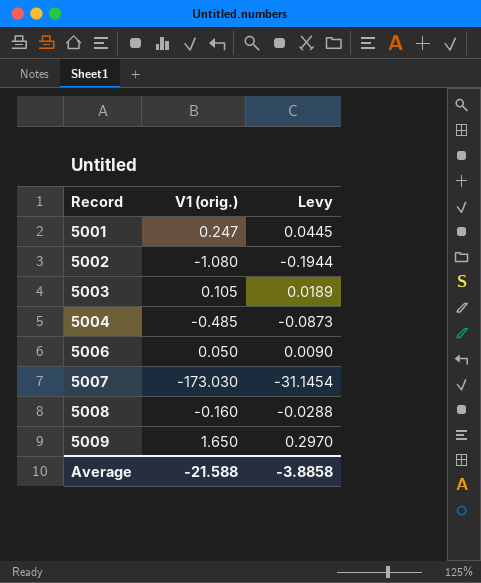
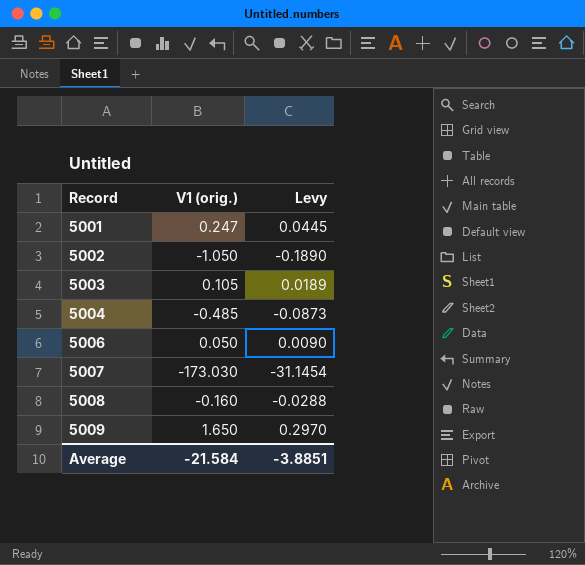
5002 | V1 (orig.): -1.080 -> -1.050
5002 | Levy: -0.1944 -> -0.1890
Average | V1 (orig.): -21.588 -> -21.584
Average | Levy: -3.8858 -> -3.8851

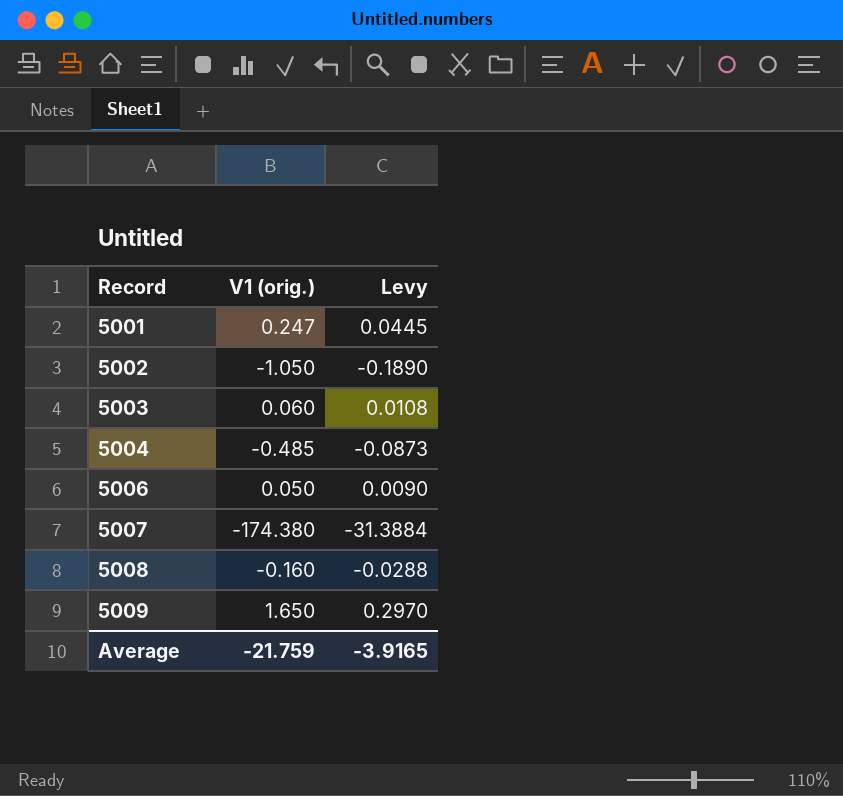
5003 | V1 (orig.): 0.105 -> 0.060
5003 | Levy: 0.0189 -> 0.0108
5007 | V1 (orig.): -173.030 -> -174.380
5007 | Levy: -31.1454 -> -31.3884
Average | V1 (orig.): -21.584 -> -21.759
Average | Levy: -3.8851 -> -3.9165

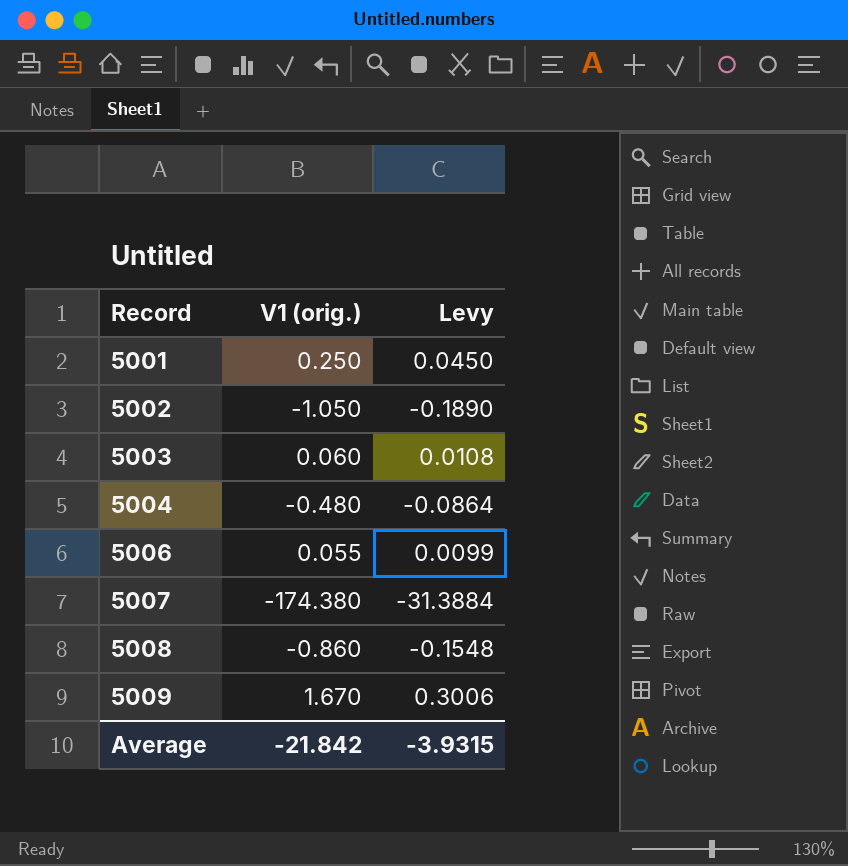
5001 | V1 (orig.): 0.247 -> 0.250
5001 | Levy: 0.0445 -> 0.0450
5004 | V1 (orig.): -0.485 -> -0.480
5004 | Levy: -0.0873 -> -0.0864
5006 | V1 (orig.): 0.050 -> 0.055
5006 | Levy: 0.0090 -> 0.0099
5008 | V1 (orig.): -0.160 -> -0.860
5008 | Levy: -0.0288 -> -0.1548
5009 | V1 (orig.): 1.650 -> 1.670
5009 | Levy: 0.2970 -> 0.3006
Average | V1 (orig.): -21.759 -> -21.842
Average | Levy: -3.9165 -> -3.9315

